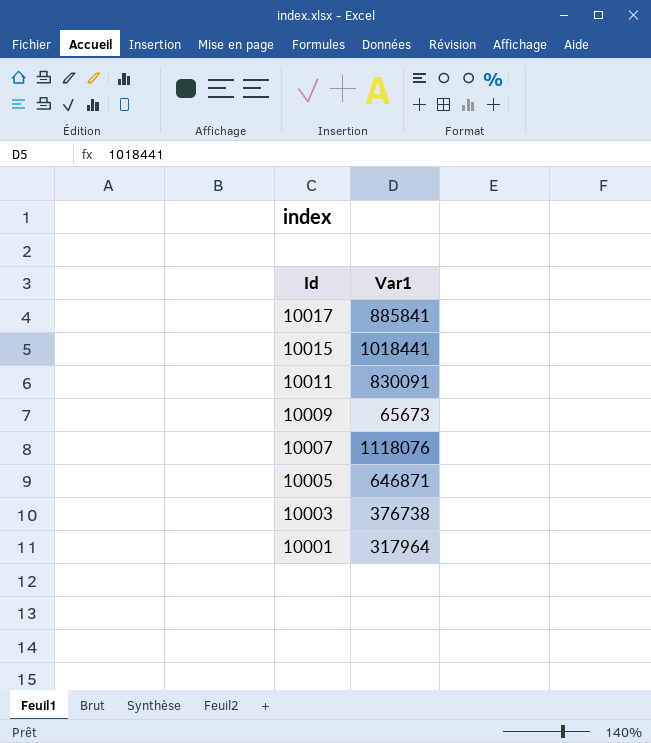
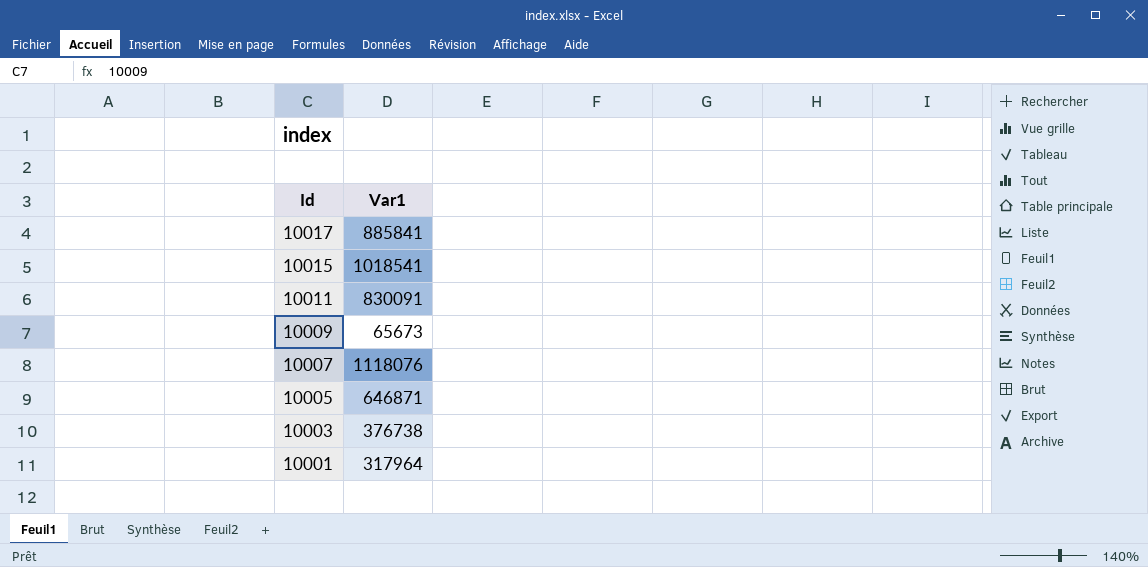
10015 | Var1: 1018441 -> 1018541

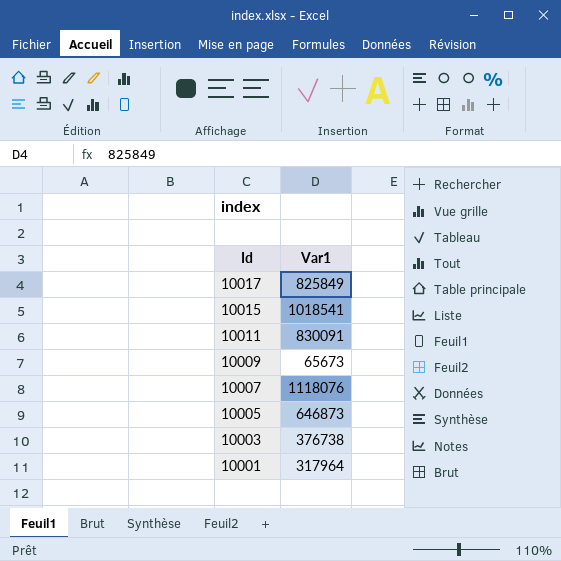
10017 | Var1: 885841 -> 825849
10005 | Var1: 646871 -> 646873

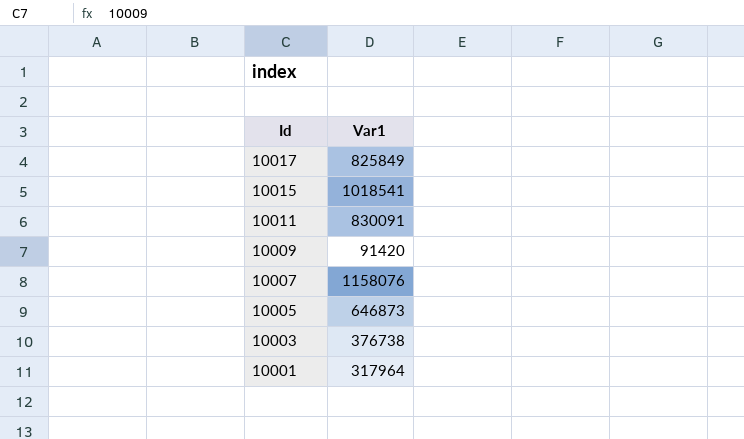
10009 | Var1: 65673 -> 91420
10007 | Var1: 1118076 -> 1158076

